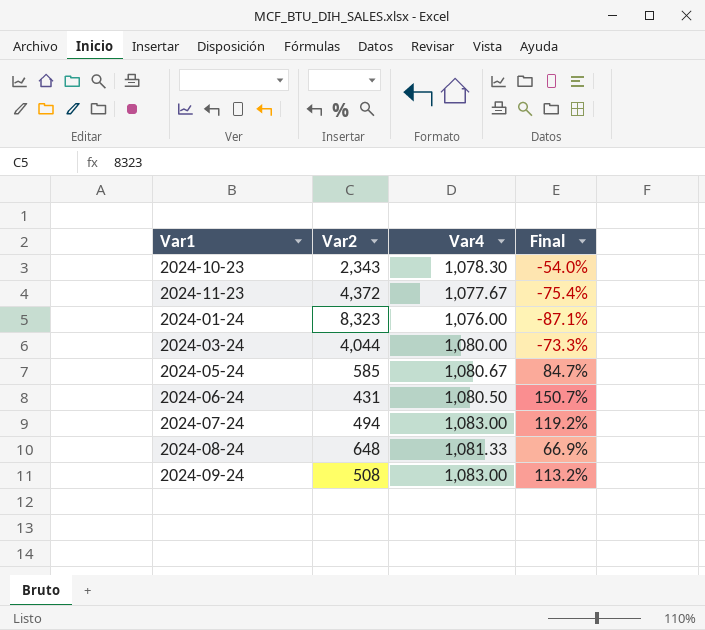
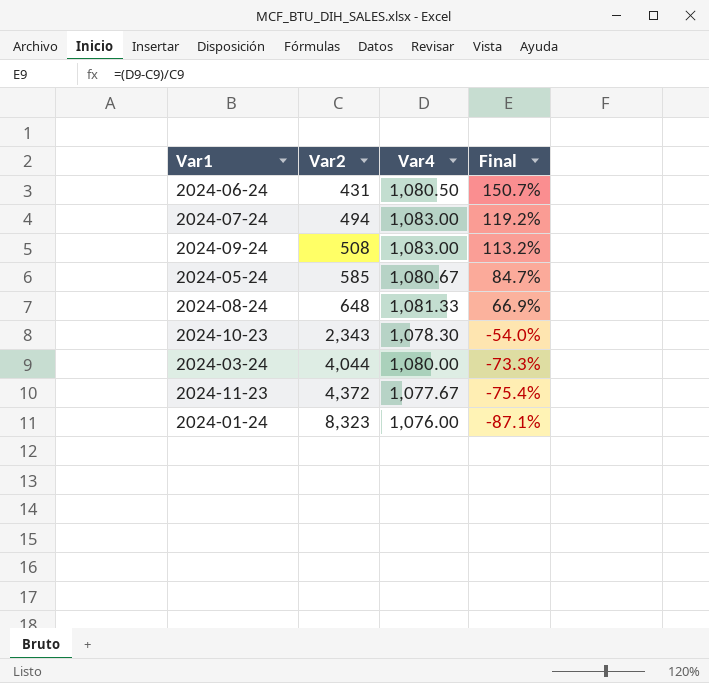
row order: none -> Var2 ascending

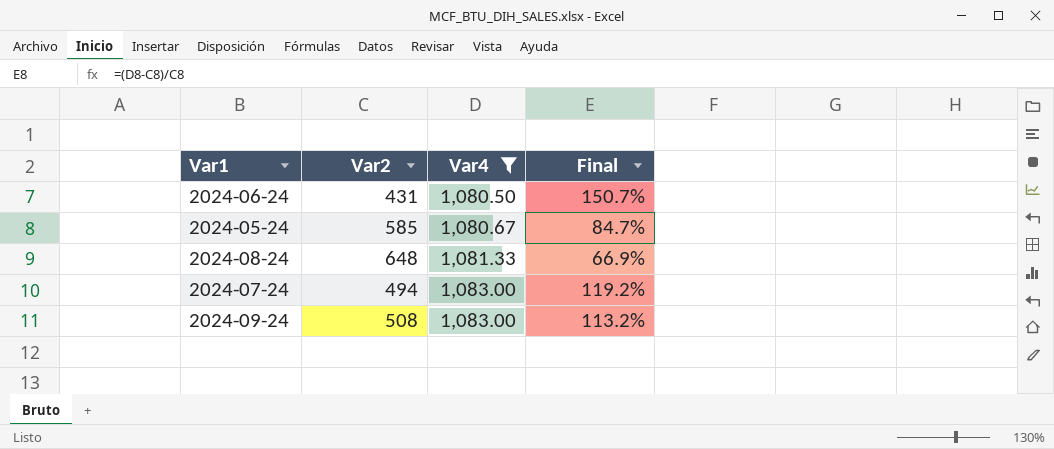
filter: none -> Var4 >= 1,080.50
row order: Var2 ascending -> Var4 ascending

